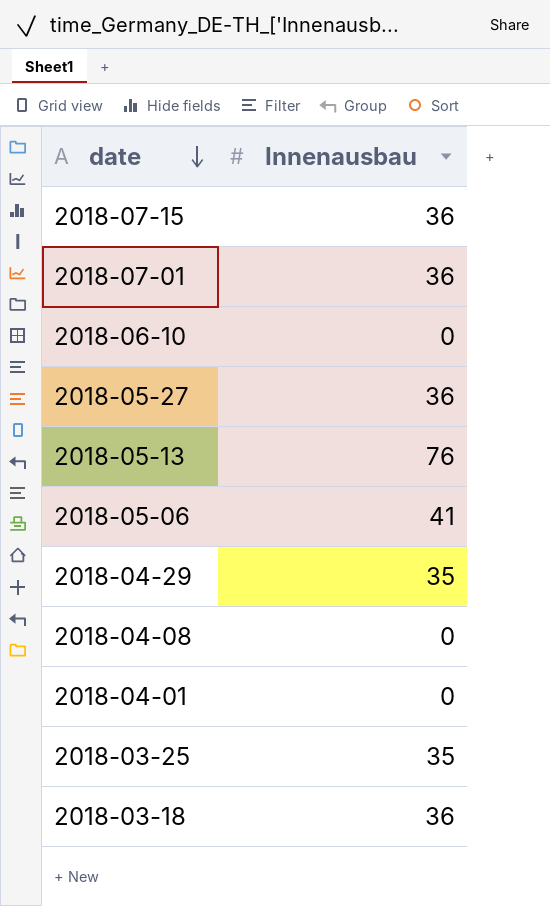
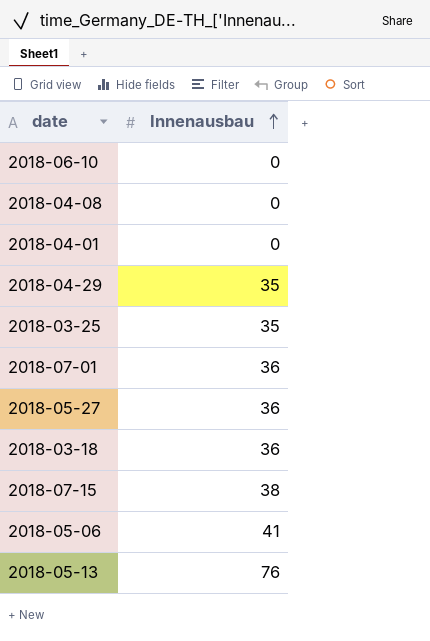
row order: date descending -> Innenausbau ascending
2018-07-15 | Innenausbau: 36 -> 38

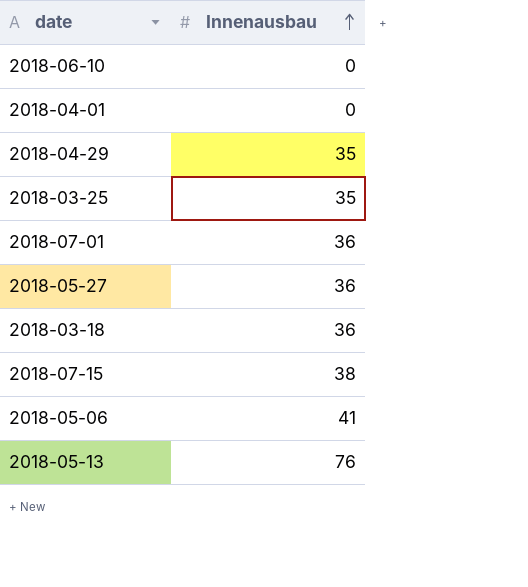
row 2018-04-08: 0 -> none

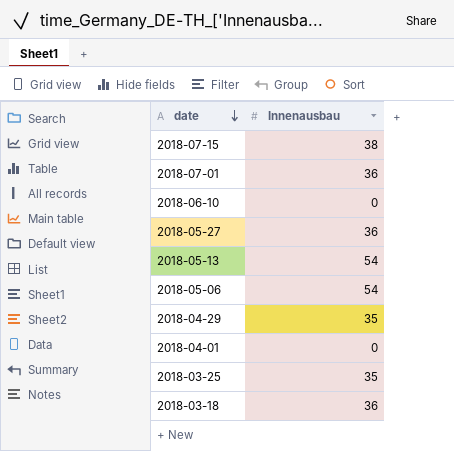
row order: Innenausbau ascending -> date descending
2018-05-13 | Innenausbau: 76 -> 54
2018-05-06 | Innenausbau: 41 -> 54

